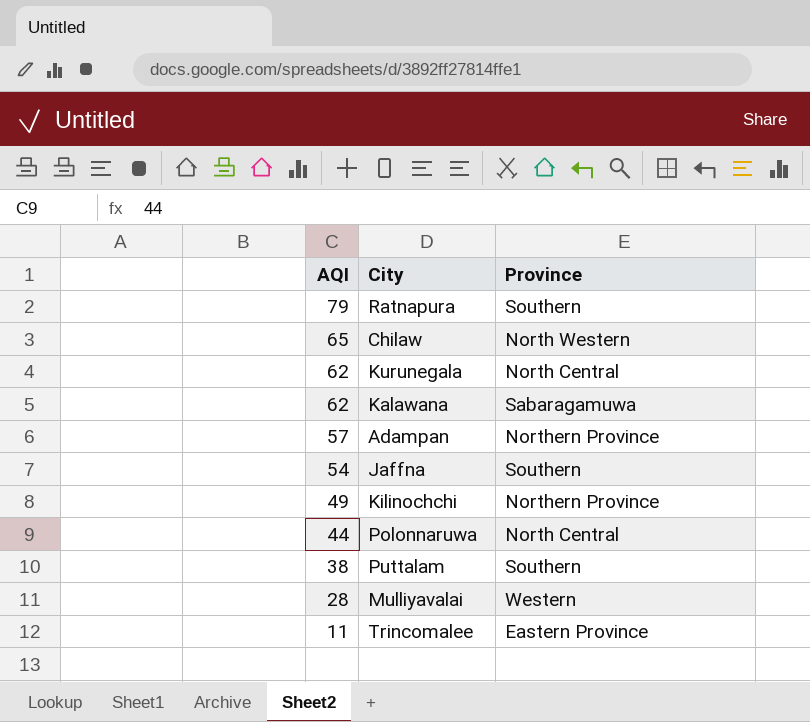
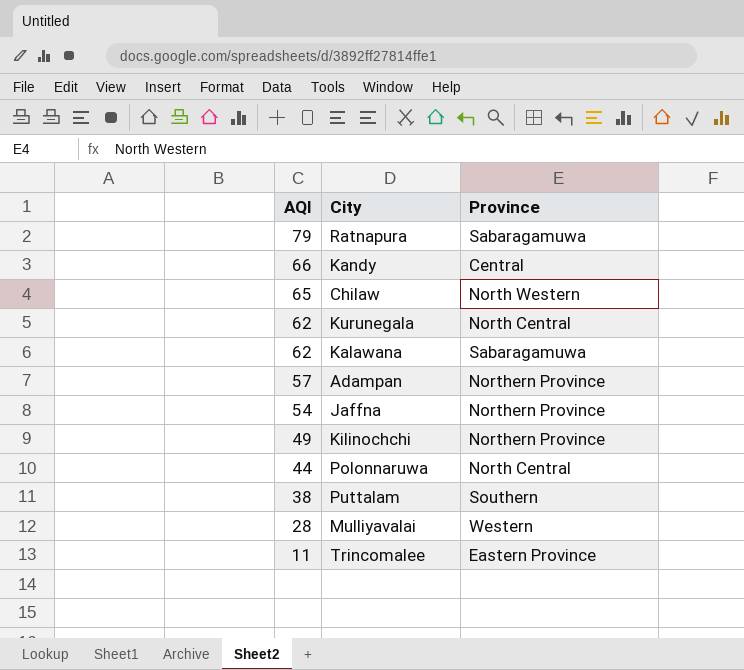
Ratnapura | Province: Southern -> Sabaragamuwa
row Kandy: none -> 66 | Central
Jaffna | Province: Southern -> Northern Province

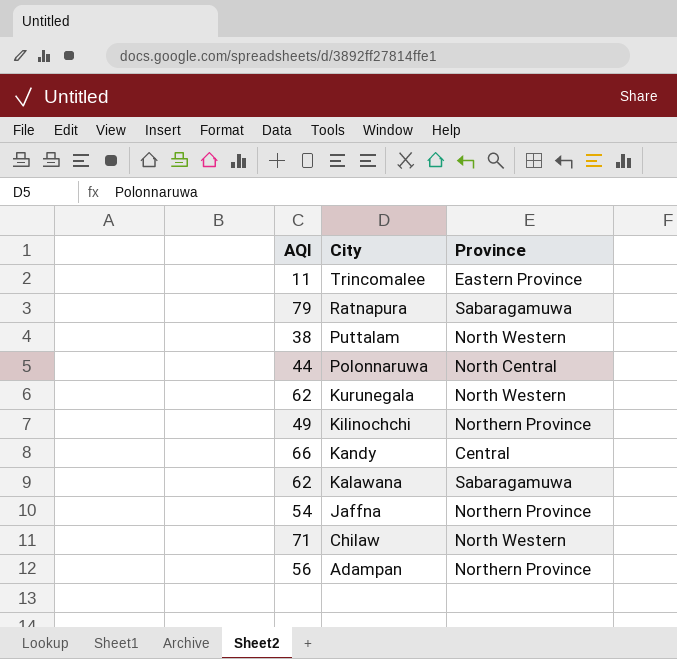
row order: AQI descending -> City descending
row Mulliyavalai: 28 | Western -> none
Puttalam | Province: Southern -> North Western
Kurunegala | Province: North Central -> North Western
Chilaw | AQI: 65 -> 71
Adampan | AQI: 57 -> 56

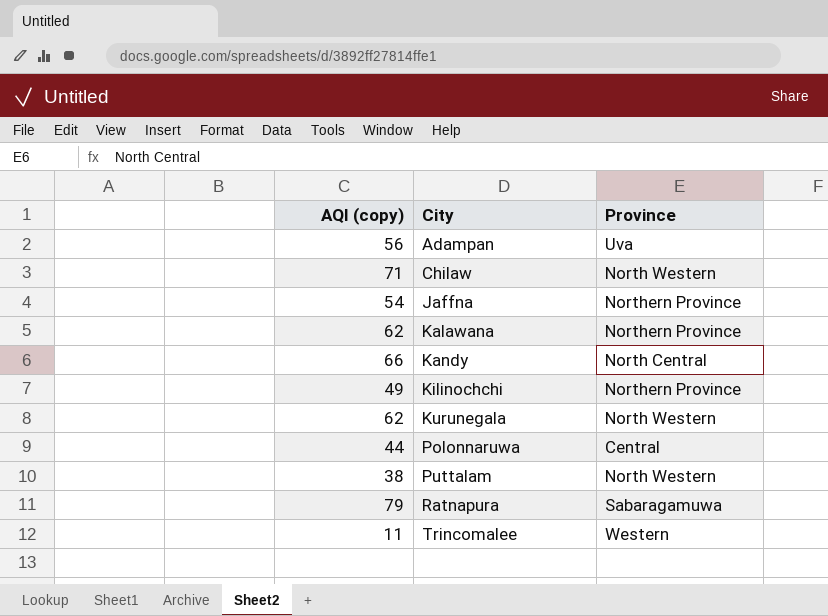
row order: City descending -> City ascending
column name: AQI -> AQI (copy)
Adampan | Province: Northern Province -> Uva
Kalawana | Province: Sabaragamuwa -> Northern Province
Kandy | Province: Central -> North Central
Polonnaruwa | Province: North Central -> Central
Trincomalee | Province: Eastern Province -> Western

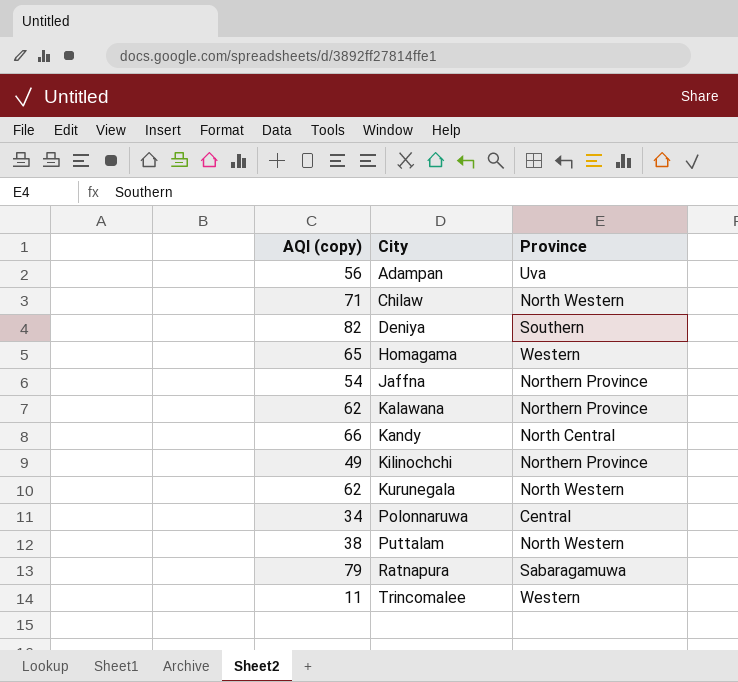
row Deniya: none -> 82 | Southern
row Homagama: none -> 65 | Western
Polonnaruwa | AQI (copy): 44 -> 34

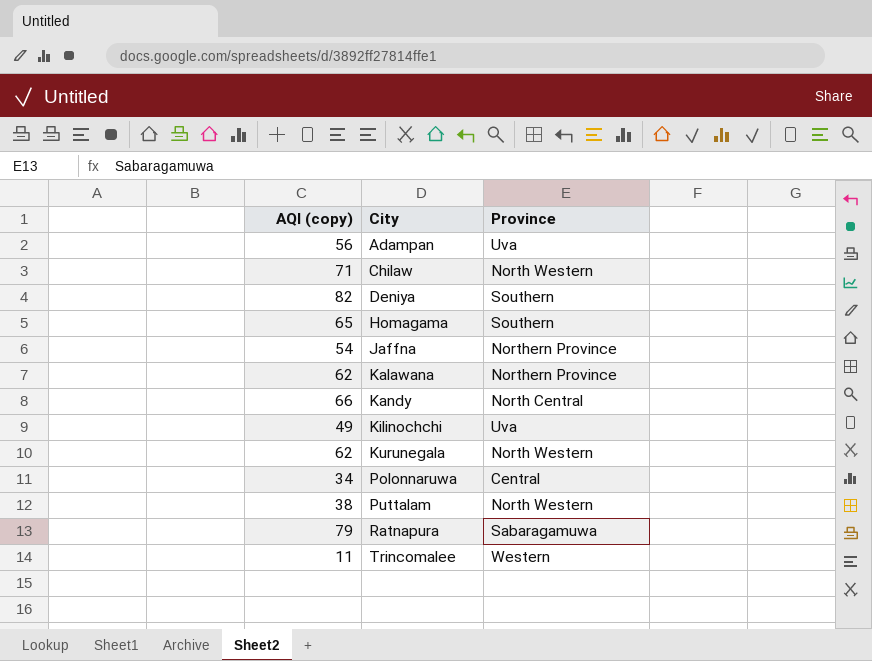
Homagama | Province: Western -> Southern
Kilinochchi | Province: Northern Province -> Uva

